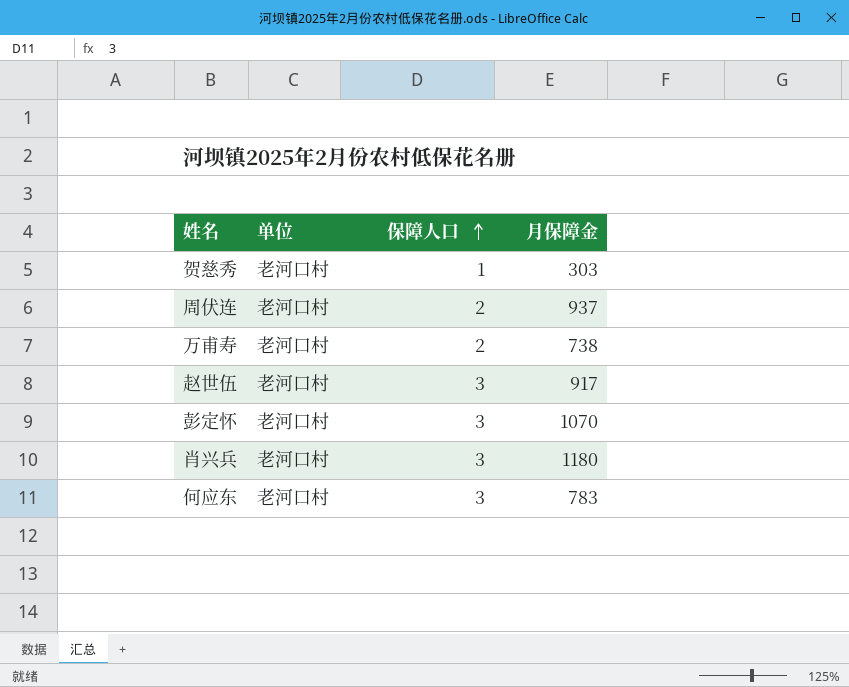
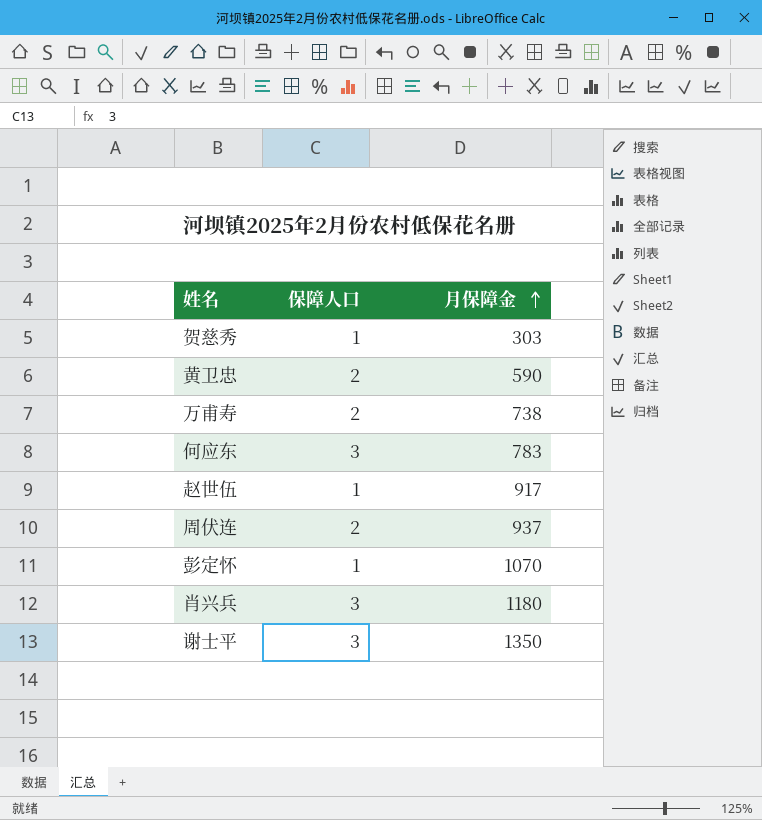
row order: 保障人口 ascending -> 月保障金 ascending
column 单位 | position: 2 -> none
row 黄卫忠: none -> 2 | 590
赵世伍 | 保障人口: 3 -> 1
彭定怀 | 保障人口: 3 -> 1
row 谢士平: none -> 3 | 1350

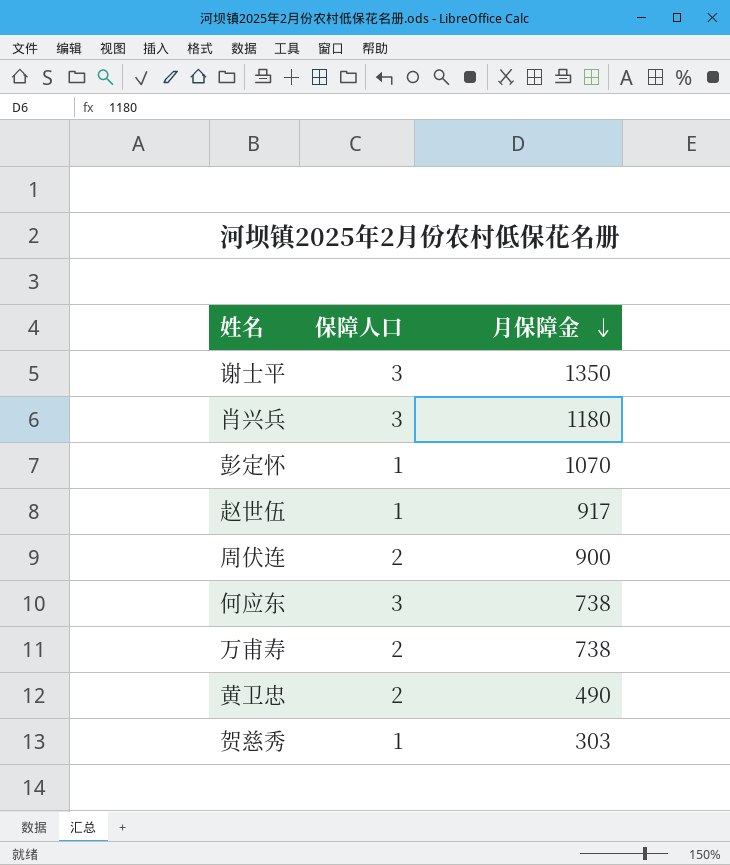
row order: 月保障金 ascending -> 月保障金 descending
周伏连 | 月保障金: 937 -> 900
何应东 | 月保障金: 783 -> 738
黄卫忠 | 月保障金: 590 -> 490

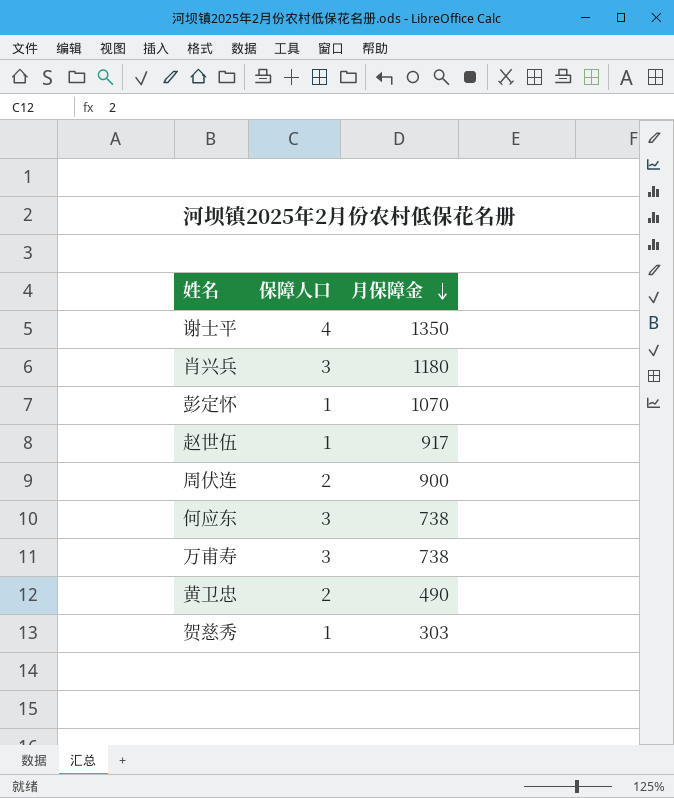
谢士平 | 保障人口: 3 -> 4
万甫寿 | 保障人口: 2 -> 3

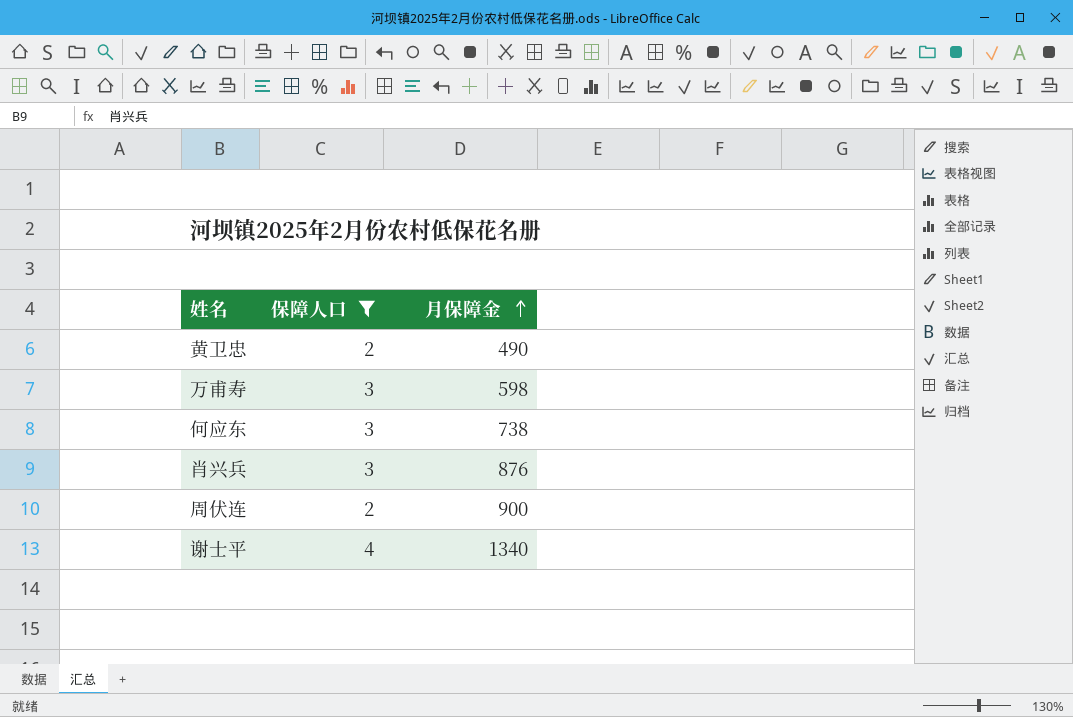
filter: none -> 保障人口 != 1
row order: 月保障金 descending -> 月保障金 ascending
万甫寿 | 月保障金: 738 -> 598
肖兴兵 | 月保障金: 1180 -> 876
谢士平 | 月保障金: 1350 -> 1340

